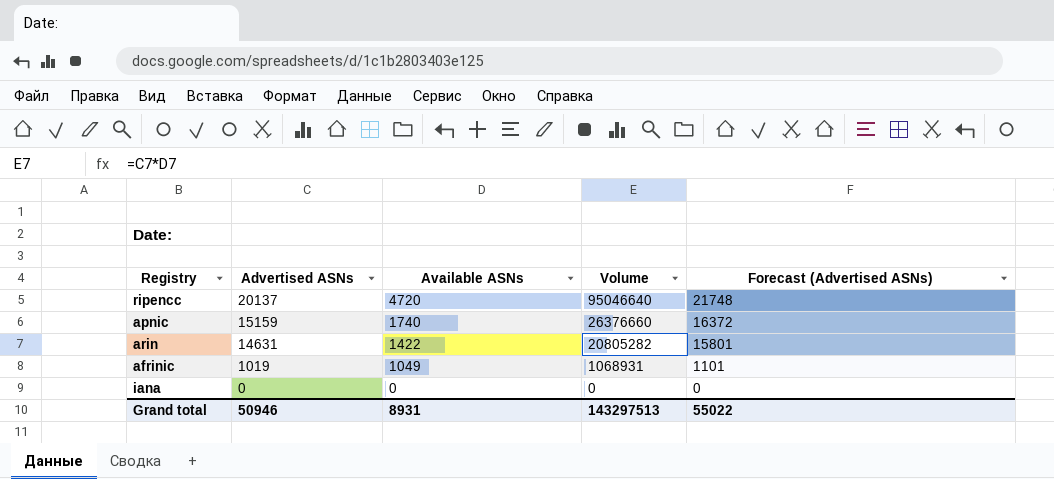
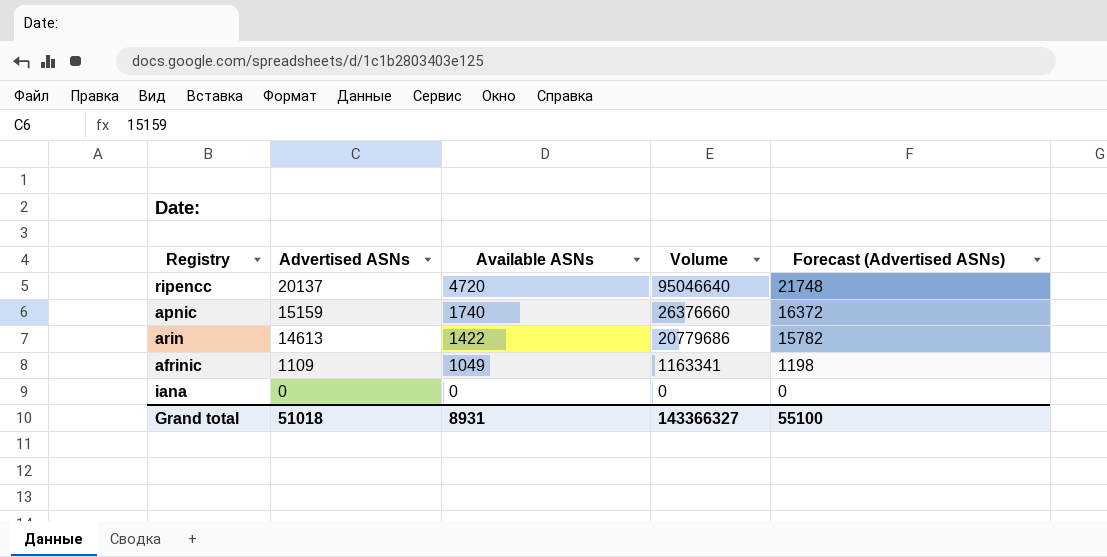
arin | Advertised ASNs: 14631 -> 14613
arin | Volume: 20805282 -> 20779686
arin | Forecast (Advertised ASNs): 15801 -> 15782
afrinic | Advertised ASNs: 1019 -> 1109
afrinic | Volume: 1068931 -> 1163341
afrinic | Forecast (Advertised ASNs): 1101 -> 1198
Grand total | Advertised ASNs: 50946 -> 51018
Grand total | Volume: 143297513 -> 143366327
Grand total | Forecast (Advertised ASNs): 55022 -> 55100

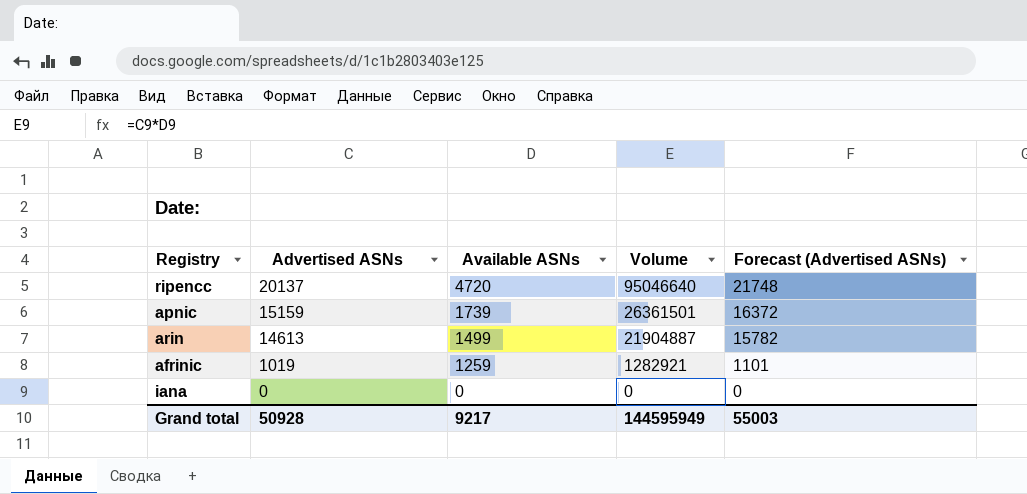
apnic | Available ASNs: 1740 -> 1739
apnic | Volume: 26376660 -> 26361501
arin | Available ASNs: 1422 -> 1499
arin | Volume: 20779686 -> 21904887
afrinic | Advertised ASNs: 1109 -> 1019
afrinic | Available ASNs: 1049 -> 1259
afrinic | Volume: 1163341 -> 1282921
afrinic | Forecast (Advertised ASNs): 1198 -> 1101
Grand total | Advertised ASNs: 51018 -> 50928
Grand total | Available ASNs: 8931 -> 9217
Grand total | Volume: 143366327 -> 144595949
Grand total | Forecast (Advertised ASNs): 55100 -> 55003

